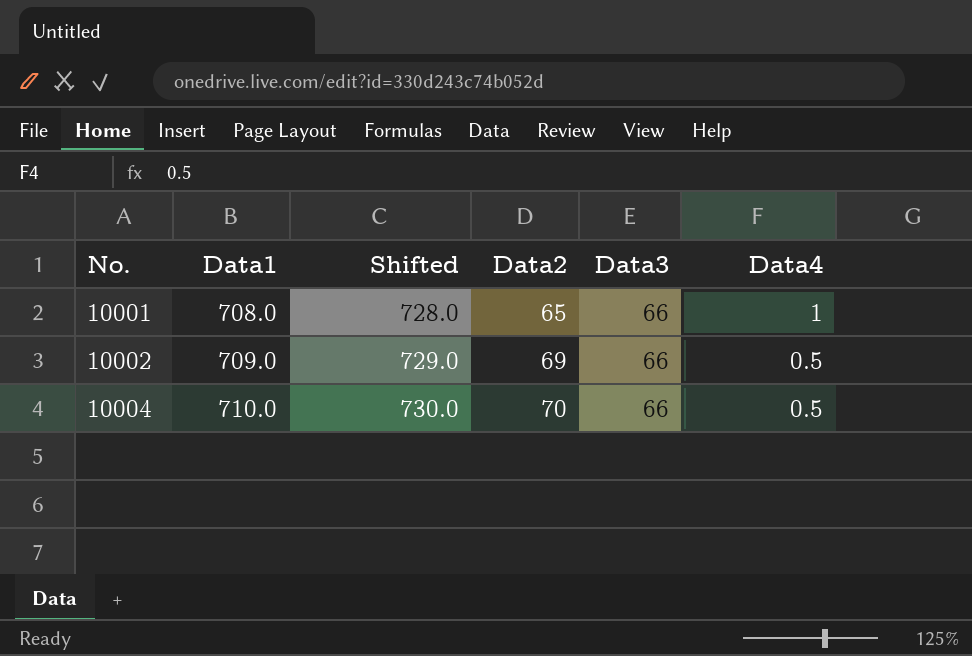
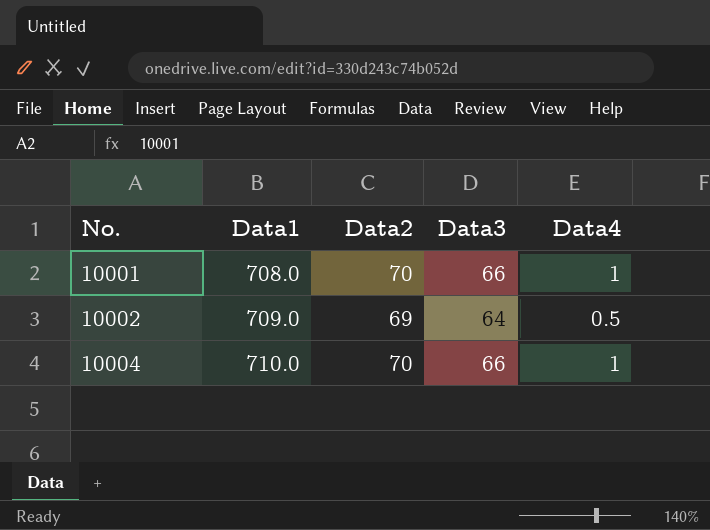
column Shifted | formula: [Data1] + 20 -> none
10001 | Data2: 65 -> 70
10002 | Data3: 66 -> 64
10004 | Data4: 0.5 -> 1

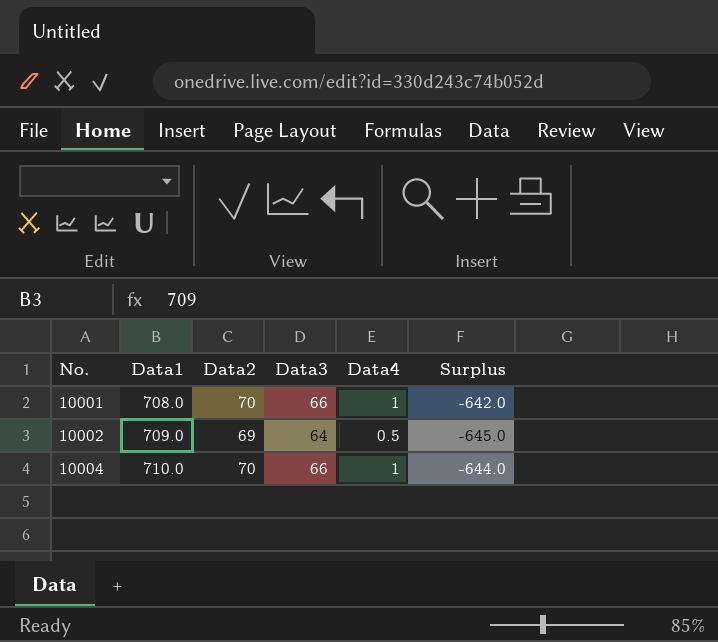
column Surplus | formula: none -> [Data3] - [Data1]

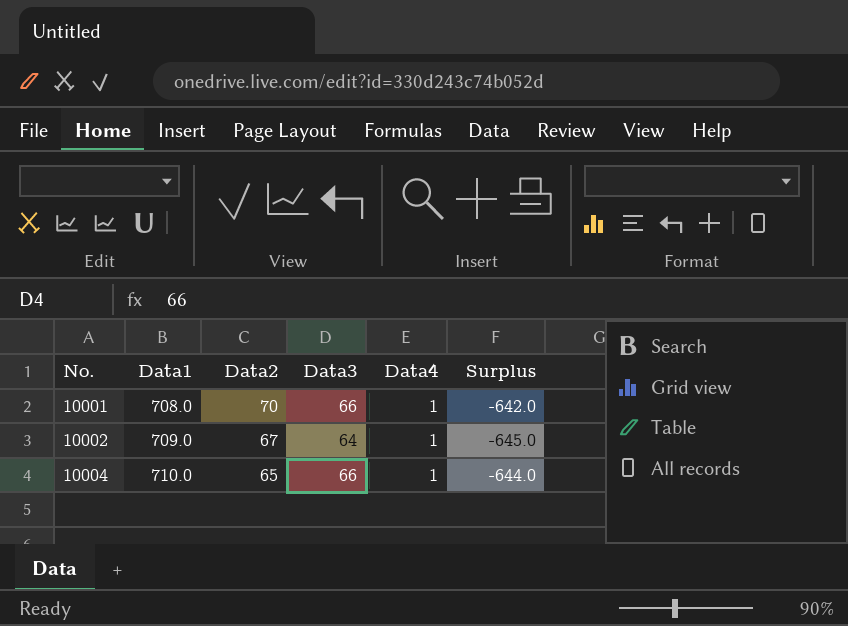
10002 | Data2: 69 -> 67
10002 | Data4: 0.5 -> 1
10004 | Data2: 70 -> 65

